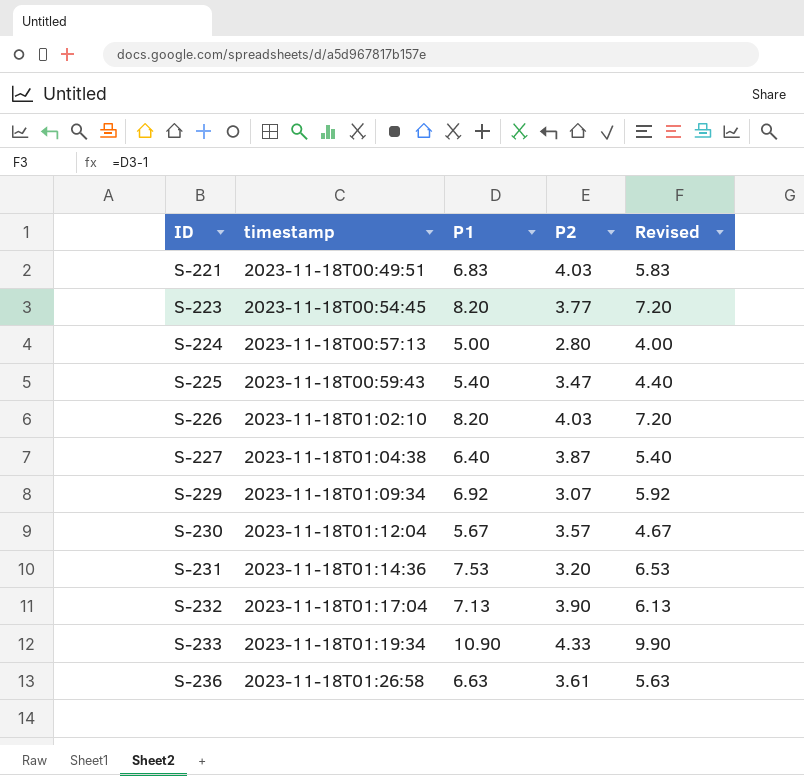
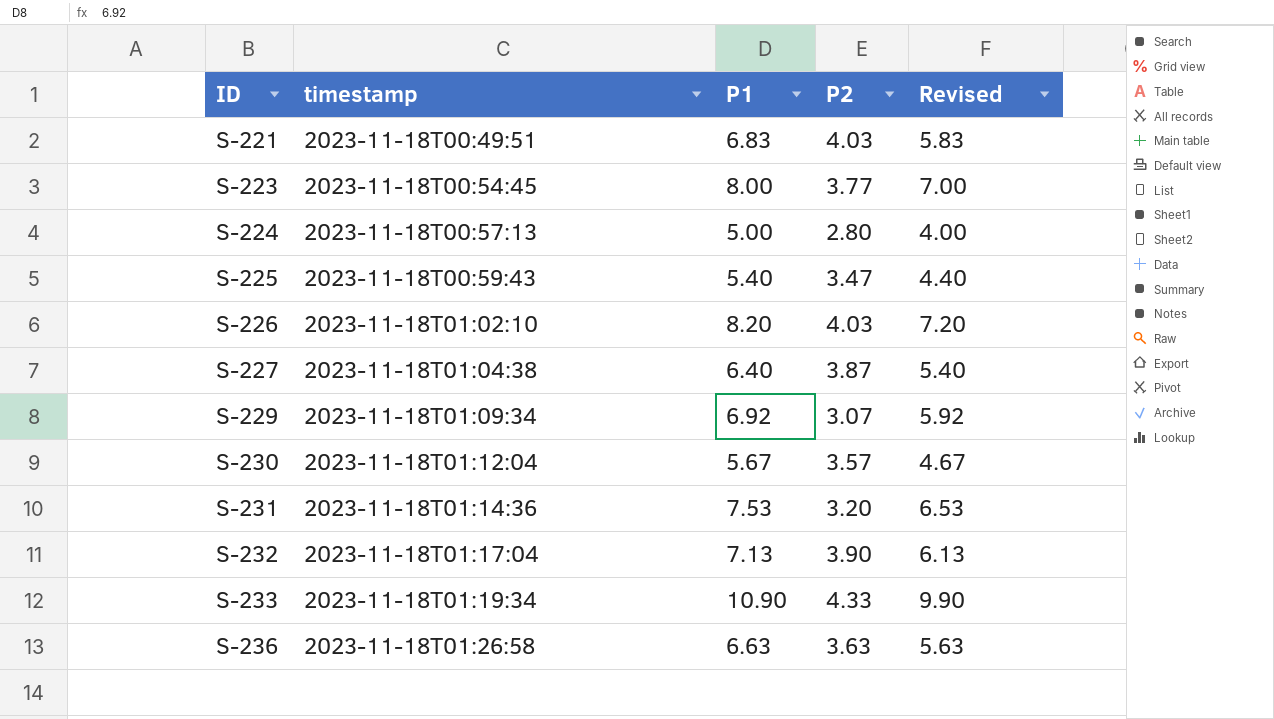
S-223 | P1: 8.20 -> 8.00
S-223 | Revised: 7.20 -> 7.00
S-236 | P2: 3.61 -> 3.63

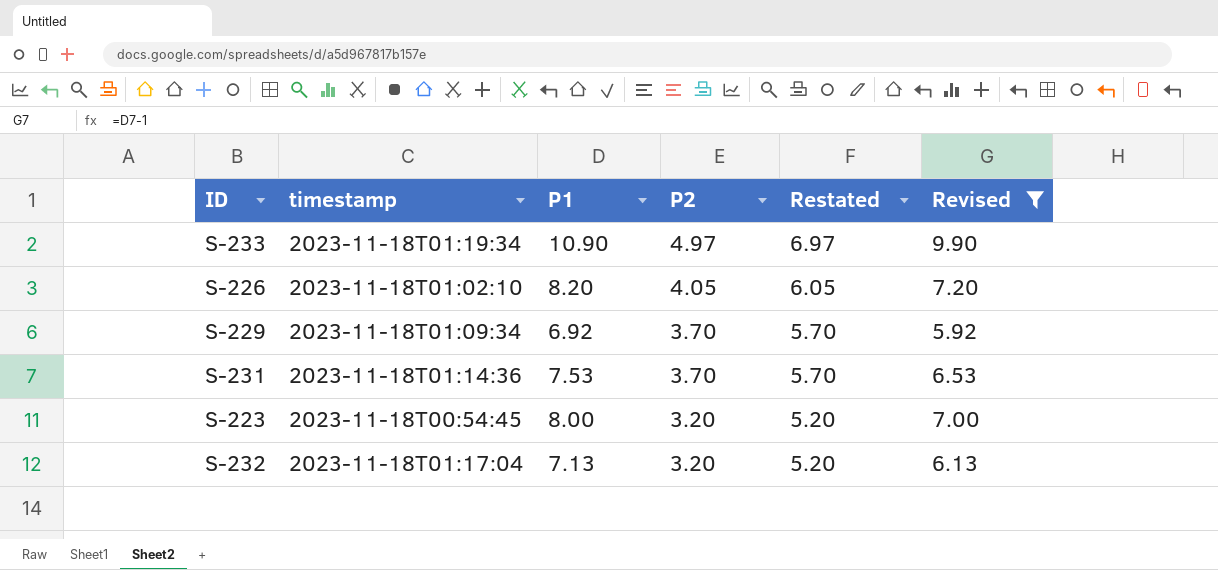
filter: none -> Revised >= 5.92
row order: ID ascending -> P2 descending
column Restated | formula: none -> [P2] + 2
S-233 | P2: 4.33 -> 4.97
S-226 | P2: 4.03 -> 4.05
S-229 | P2: 3.07 -> 3.70
S-231 | P2: 3.20 -> 3.70
S-223 | P2: 3.77 -> 3.20
S-232 | P2: 3.90 -> 3.20

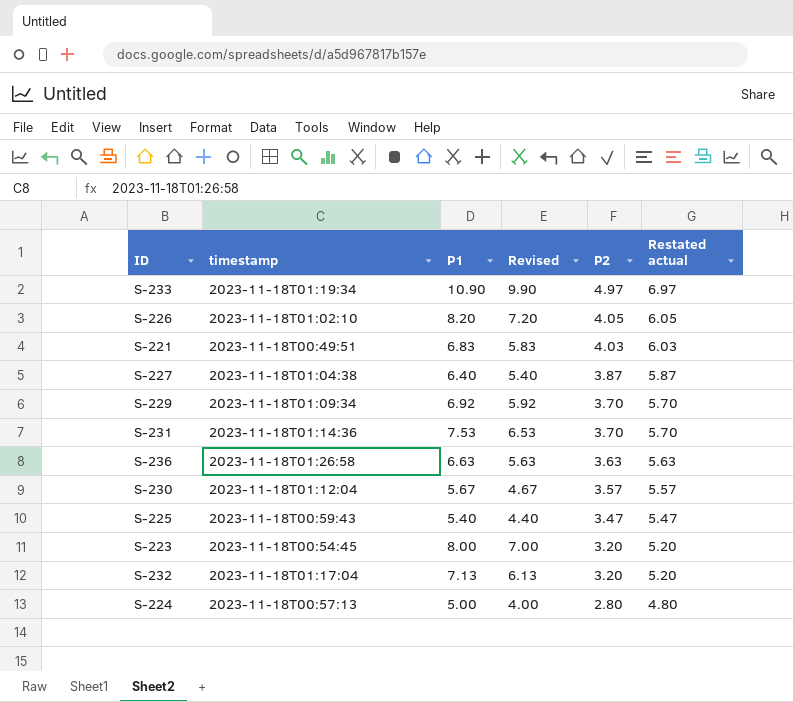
filter: Revised >= 5.92 -> none
column Revised | position: 6 -> 4
column name: Restated -> Restated actual

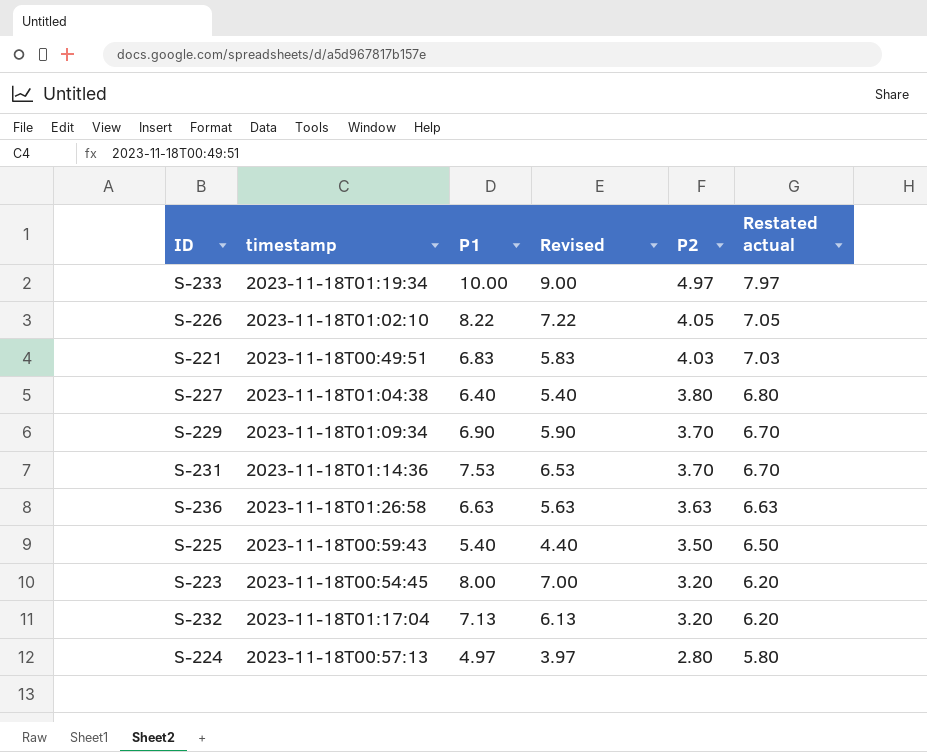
column Restated actual | formula: [P2] + 2 -> [P2] + 3
row S-230: 2023-11-18T01:12:04 | 5.67 | 4.67 | 3.57 | 5.57 -> none
S-233 | P1: 10.90 -> 10.00
S-233 | Revised: 9.90 -> 9.00
S-226 | P1: 8.20 -> 8.22
S-226 | Revised: 7.20 -> 7.22
S-227 | P2: 3.87 -> 3.80
S-229 | P1: 6.92 -> 6.90
S-229 | Revised: 5.92 -> 5.90
S-225 | P2: 3.47 -> 3.50
S-224 | P1: 5.00 -> 4.97
S-224 | Revised: 4.00 -> 3.97

